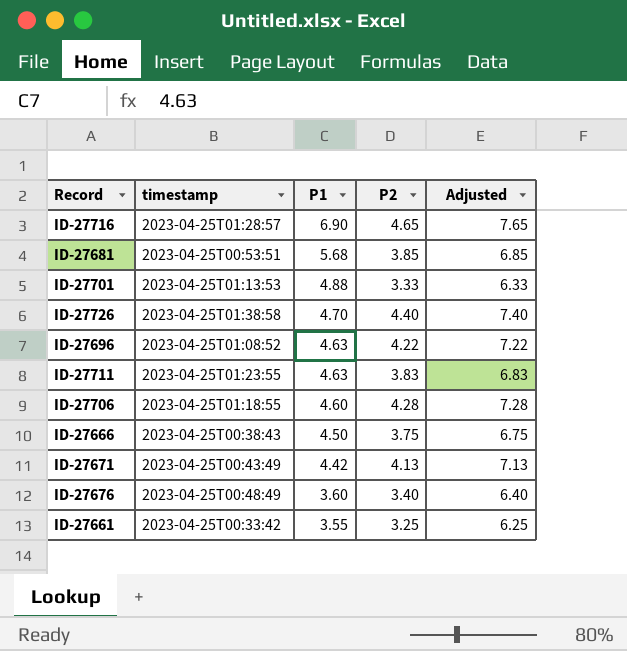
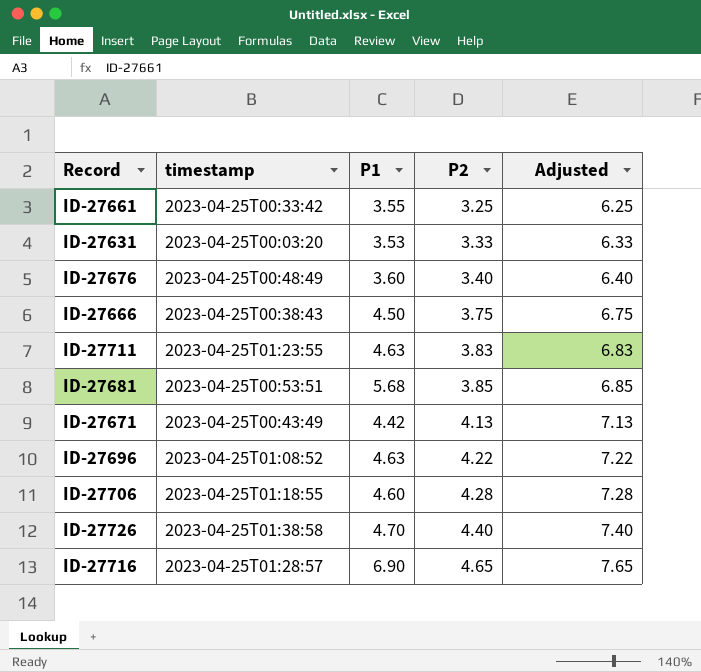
row order: P1 descending -> P2 ascending
row ID-27701: 2023-04-25T01:13:53 | 4.88 | 3.33 | 6.33 -> none
row ID-27631: none -> 2023-04-25T00:03:20 | 3.53 | 3.33 | 6.33

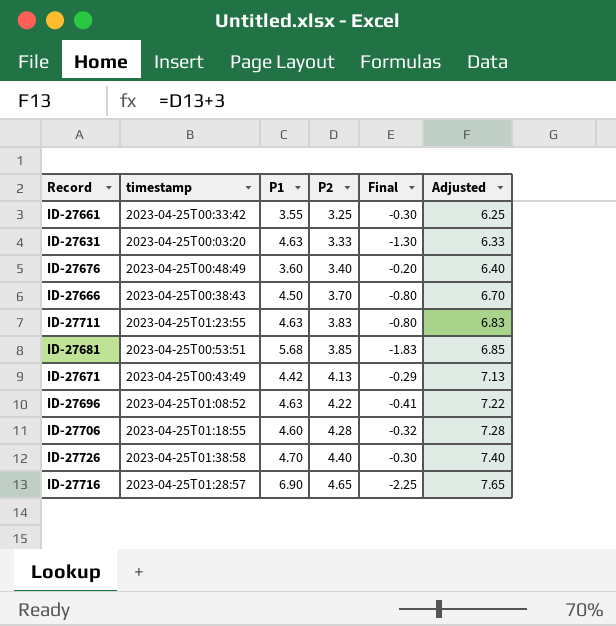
column Final | formula: none -> [P2] - [P1]
ID-27631 | P1: 3.53 -> 4.63
ID-27666 | P2: 3.75 -> 3.70
ID-27666 | Adjusted: 6.75 -> 6.70

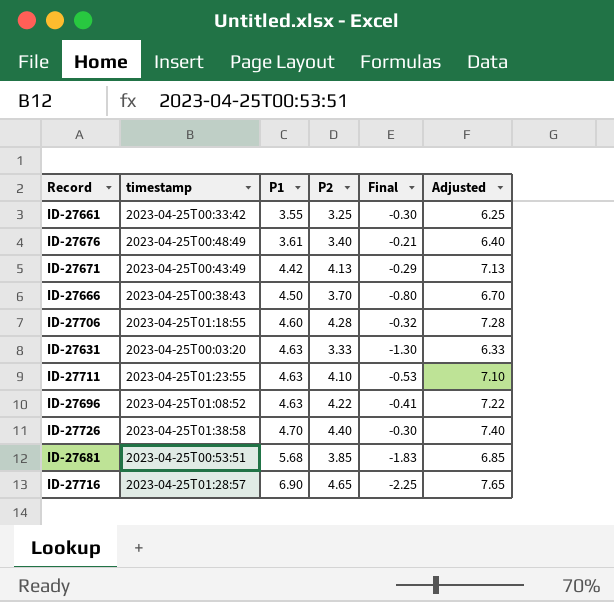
row order: P2 ascending -> P1 ascending
ID-27676 | P1: 3.60 -> 3.61
ID-27676 | Final: -0.20 -> -0.21
ID-27711 | P2: 3.83 -> 4.10
ID-27711 | Final: -0.80 -> -0.53
ID-27711 | Adjusted: 6.83 -> 7.10

